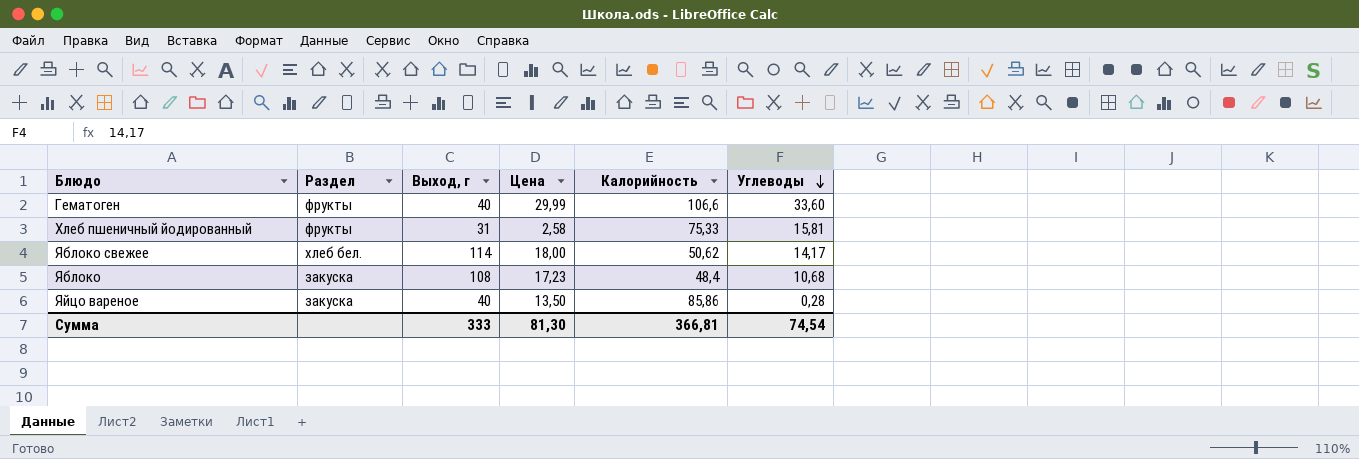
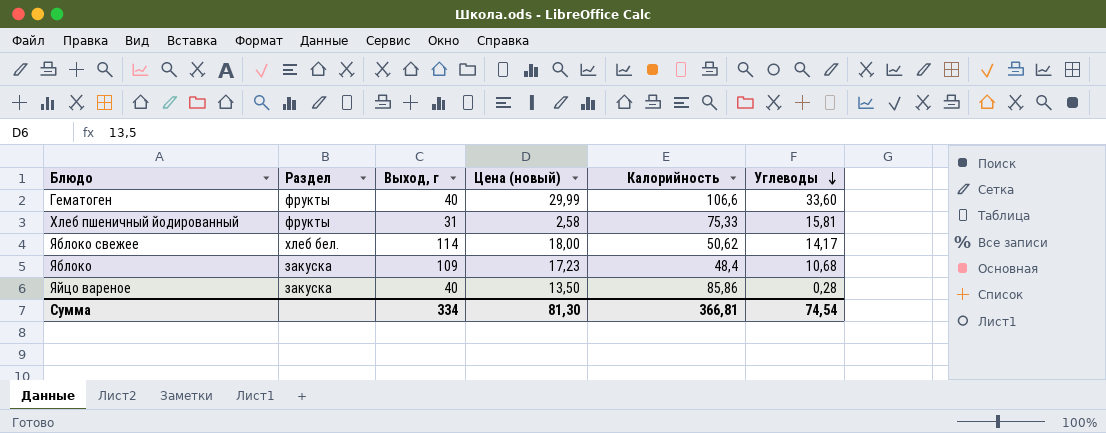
column name: Цена -> Цена (новый)
Яблоко | Выход, г: 108 -> 109
Сумма | Выход, г: 333 -> 334

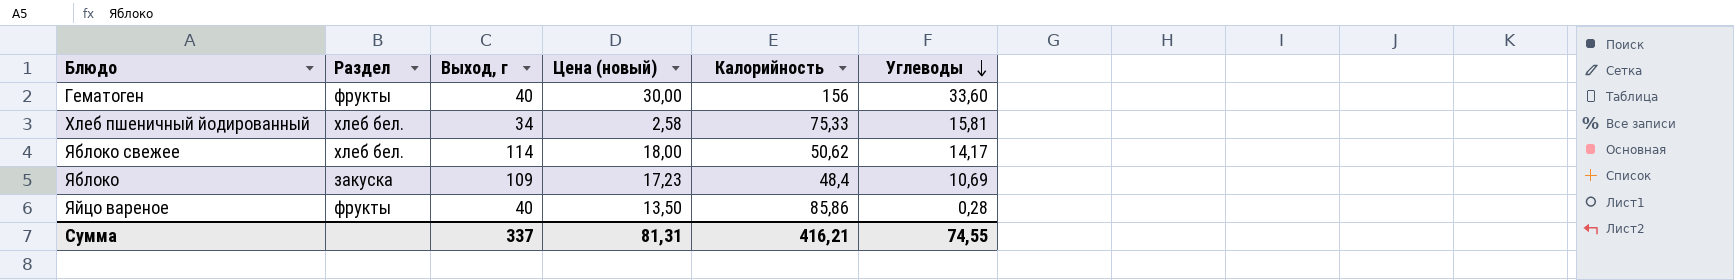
Гематоген | Цена (новый): 29,99 -> 30,00
Гематоген | Калорийность: 106,6 -> 156
Хлеб пшеничный йодированный | Раздел: фрукты -> хлеб бел.
Хлеб пшеничный йодированный | Выход, г: 31 -> 34
Яблоко | Углеводы: 10,68 -> 10,69
Яйцо вареное | Раздел: закуска -> фрукты
Сумма | Выход, г: 334 -> 337
Сумма | Цена (новый): 81,30 -> 81,31
Сумма | Калорийность: 366,81 -> 416,21
Сумма | Углеводы: 74,54 -> 74,55

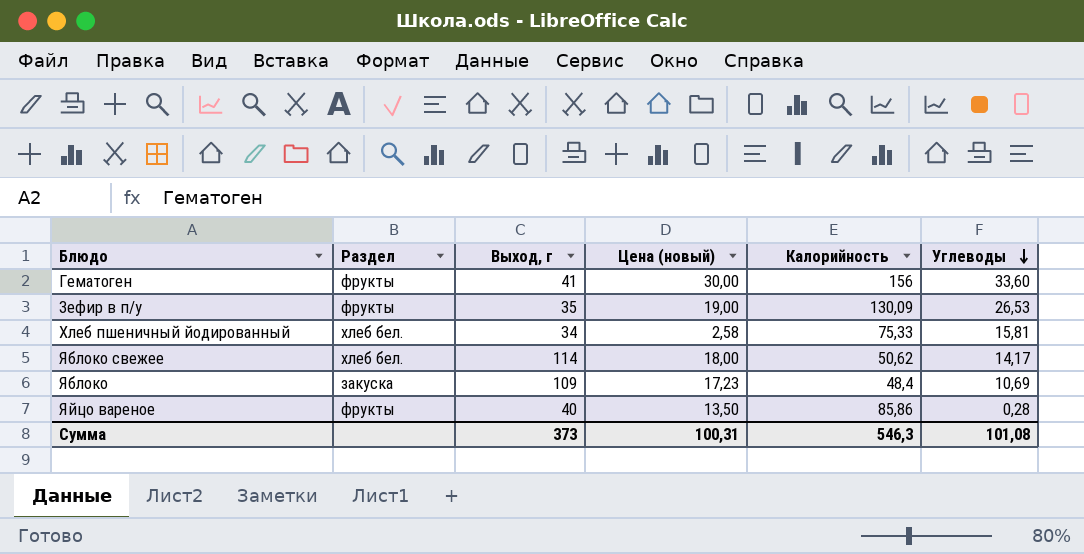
Гематоген | Выход, г: 40 -> 41
row Зефир в п/у: none -> фрукты | 35 | 19,00 | 130,09 | 26,53
Сумма | Выход, г: 337 -> 373
Сумма | Цена (новый): 81,31 -> 100,31
Сумма | Калорийность: 416,21 -> 546,3
Сумма | Углеводы: 74,55 -> 101,08

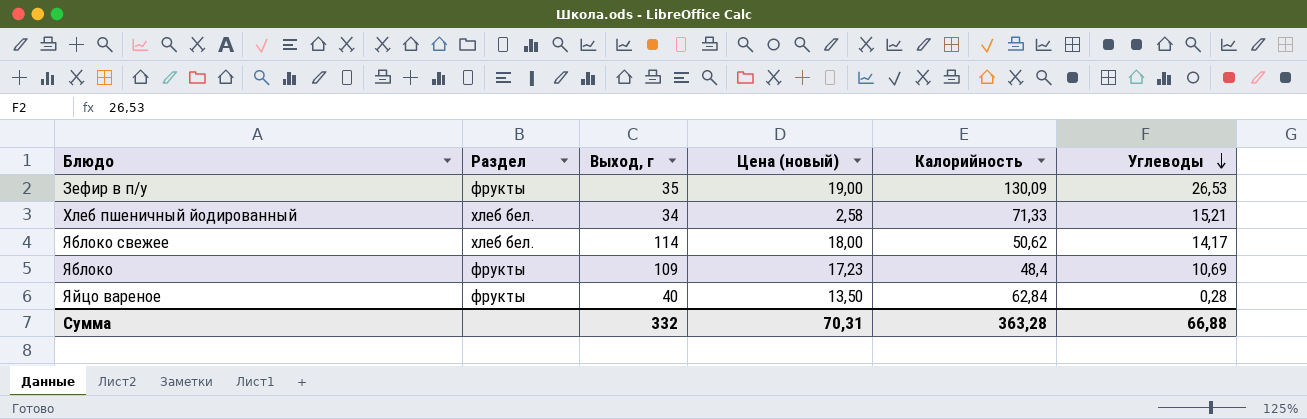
row Гематоген: фрукты | 41 | 30,00 | 156 | 33,60 -> none
Хлеб пшеничный йодированный | Калорийность: 75,33 -> 71,33
Хлеб пшеничный йодированный | Углеводы: 15,81 -> 15,21
Яблоко | Раздел: закуска -> фрукты
Яйцо вареное | Калорийность: 85,86 -> 62,84
Сумма | Выход, г: 373 -> 332
Сумма | Цена (новый): 100,31 -> 70,31
Сумма | Калорийность: 546,3 -> 363,28
Сумма | Углеводы: 101,08 -> 66,88

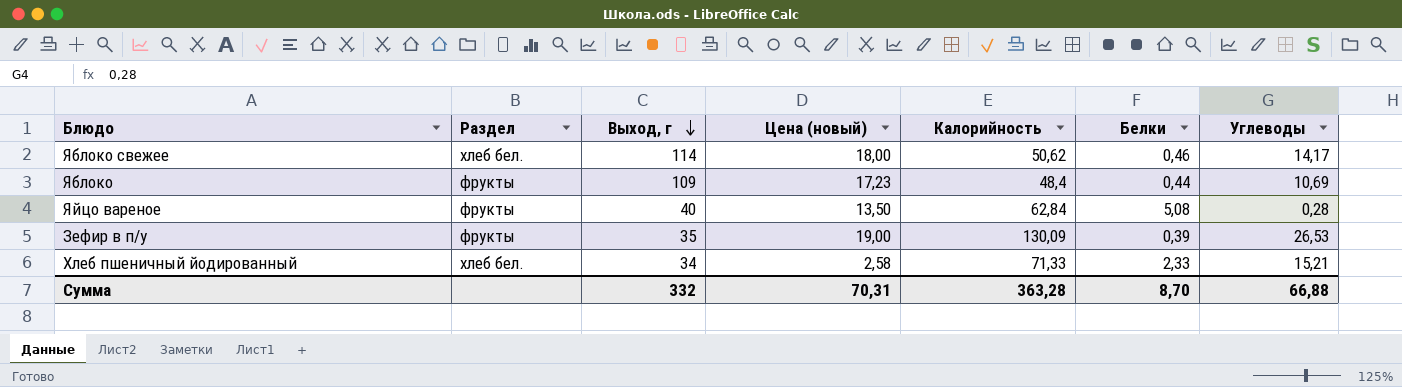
row order: Углеводы descending -> Выход, г descending
column Белки | position: none -> 6

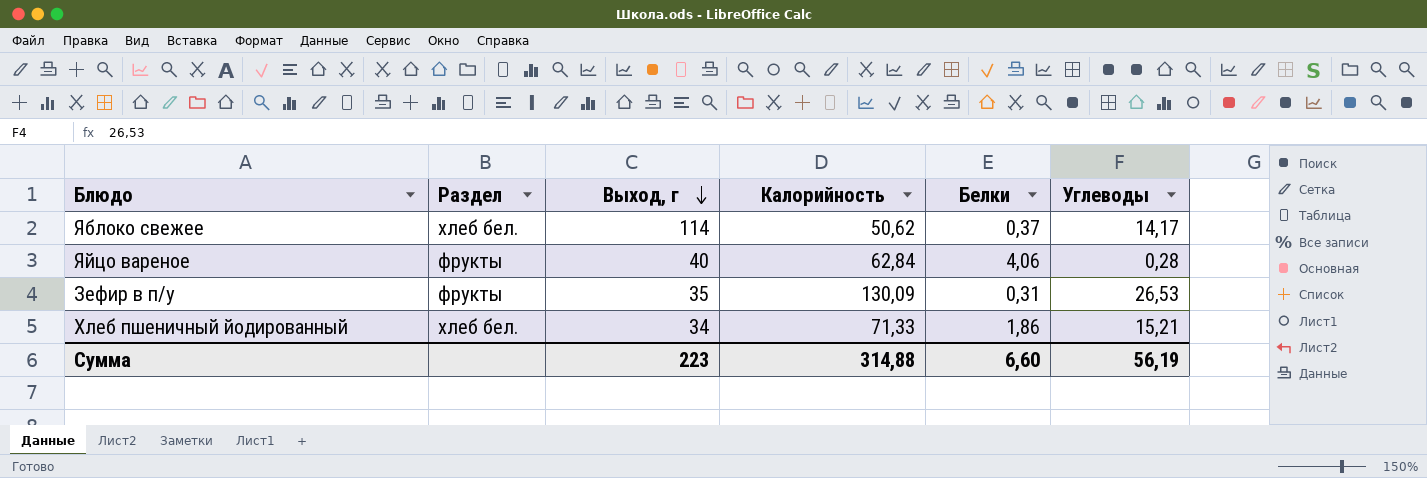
column Цена (новый) | position: 4 -> none
row Яблоко: фрукты | 109 | 17,23 | 48,4 | 0,44 | 10,69 -> none
Яблоко свежее | Белки: 0,46 -> 0,37
Яйцо вареное | Белки: 5,08 -> 4,06
Зефир в п/у | Белки: 0,39 -> 0,31
Хлеб пшеничный йодированный | Белки: 2,33 -> 1,86
Сумма | Выход, г: 332 -> 223
Сумма | Калорийность: 363,28 -> 314,88
Сумма | Белки: 8,70 -> 6,60
Сумма | Углеводы: 66,88 -> 56,19

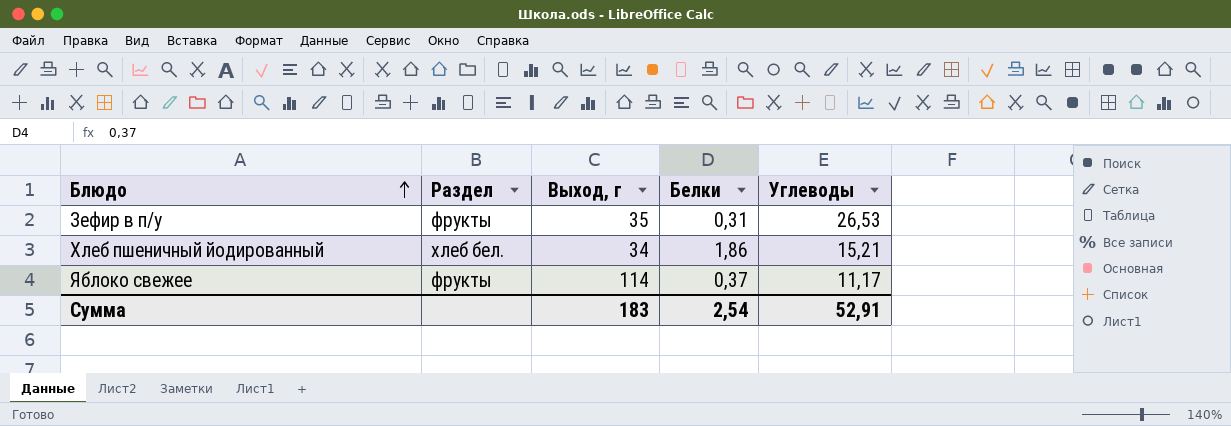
row order: Выход, г descending -> Блюдо ascending
column Калорийность | position: 4 -> none
row Яйцо вареное: фрукты | 40 | 62,84 | 4,06 | 0,28 -> none
Яблоко свежее | Раздел: хлеб бел. -> фрукты
Яблоко свежее | Углеводы: 14,17 -> 11,17
Сумма | Выход, г: 223 -> 183
Сумма | Белки: 6,60 -> 2,54
Сумма | Углеводы: 56,19 -> 52,91

